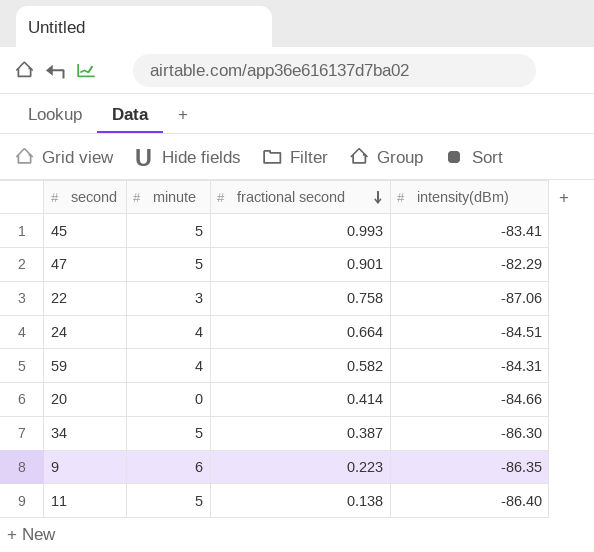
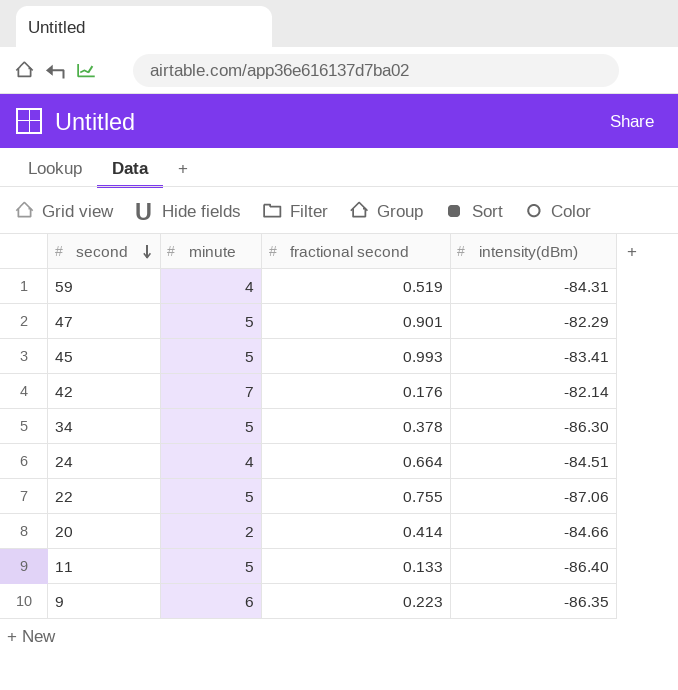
row order: fractional second descending -> second descending
59 | fractional second: 0.582 -> 0.519
row 42: none -> 7 | 0.176 | -82.14
34 | fractional second: 0.387 -> 0.378
22 | minute: 3 -> 5
22 | fractional second: 0.758 -> 0.755
20 | minute: 0 -> 2
11 | fractional second: 0.138 -> 0.133

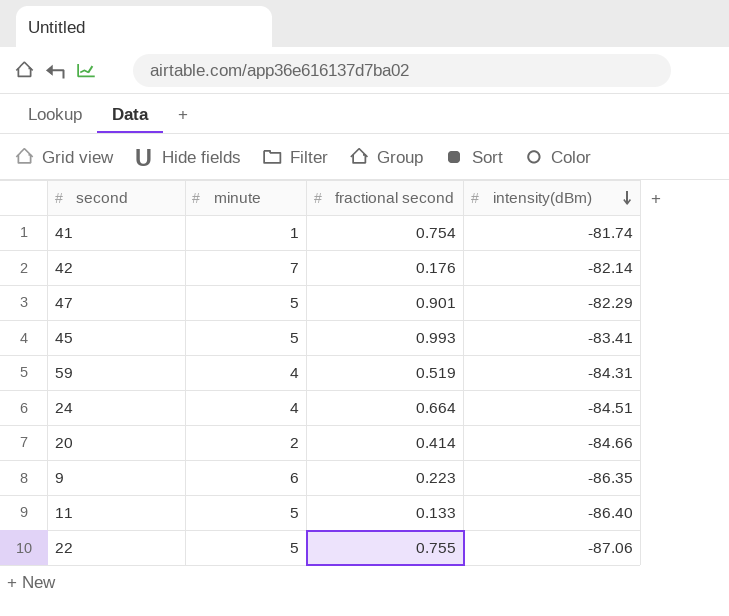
row order: second descending -> intensity(dBm) descending
row 34: 5 | 0.378 | -86.30 -> none
row 41: none -> 1 | 0.754 | -81.74

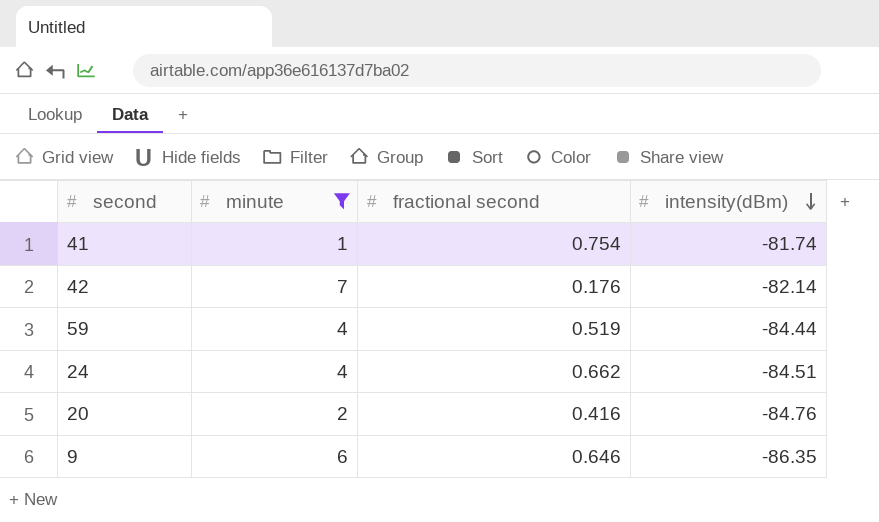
filter: none -> minute != 5
59 | intensity(dBm): -84.31 -> -84.44
24 | fractional second: 0.664 -> 0.662
20 | fractional second: 0.414 -> 0.416
20 | intensity(dBm): -84.66 -> -84.76
9 | fractional second: 0.223 -> 0.646

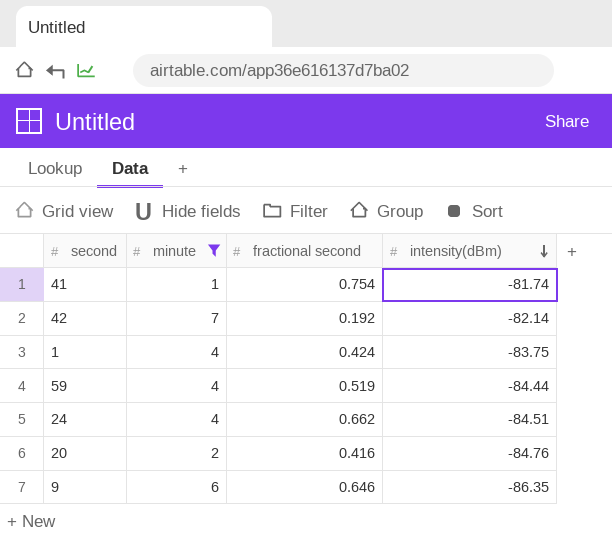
42 | fractional second: 0.176 -> 0.192
row 1: none -> 4 | 0.424 | -83.75

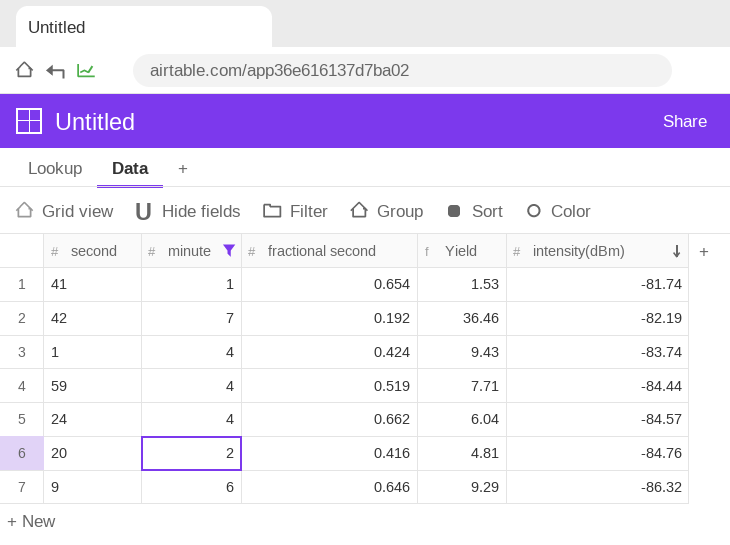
column Yield | formula: none -> [minute] / [fractional second]
41 | fractional second: 0.754 -> 0.654
42 | intensity(dBm): -82.14 -> -82.19
1 | intensity(dBm): -83.75 -> -83.74
24 | intensity(dBm): -84.51 -> -84.57
9 | intensity(dBm): -86.35 -> -86.32

